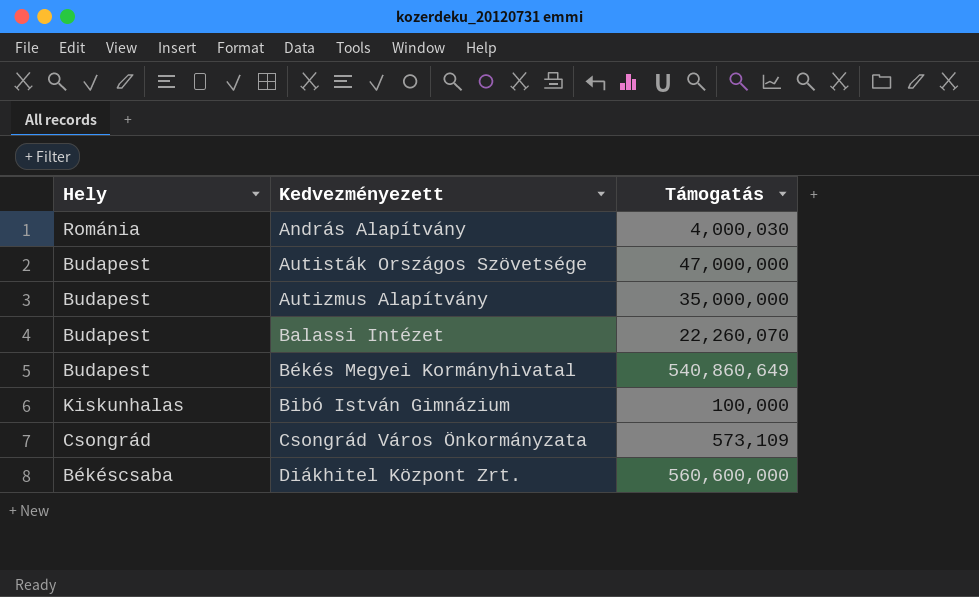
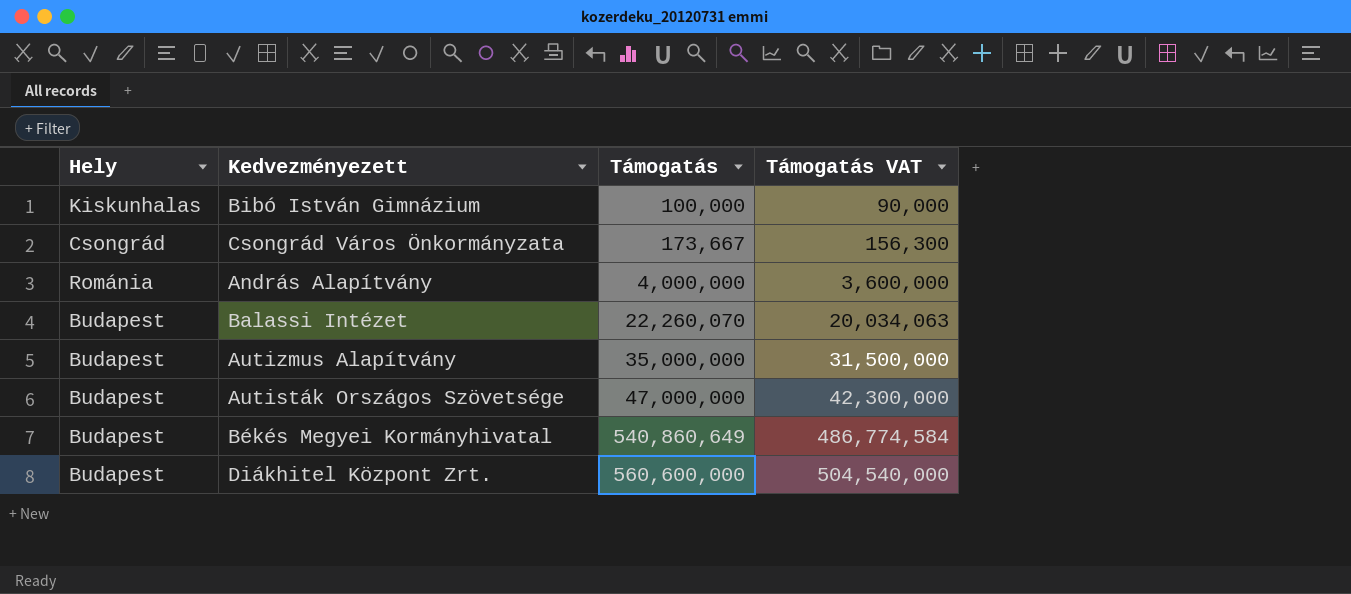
row order: Kedvezményezett ascending -> Támogatás ascending
column Támogatás VAT | formula: none -> [Támogatás] * 0.9
Csongrád Város Önkormányzata | Támogatás: 573,109 -> 173,667
András Alapítvány | Támogatás: 4,000,030 -> 4,000,000
Diákhitel Központ Zrt. | Hely: Békéscsaba -> Budapest

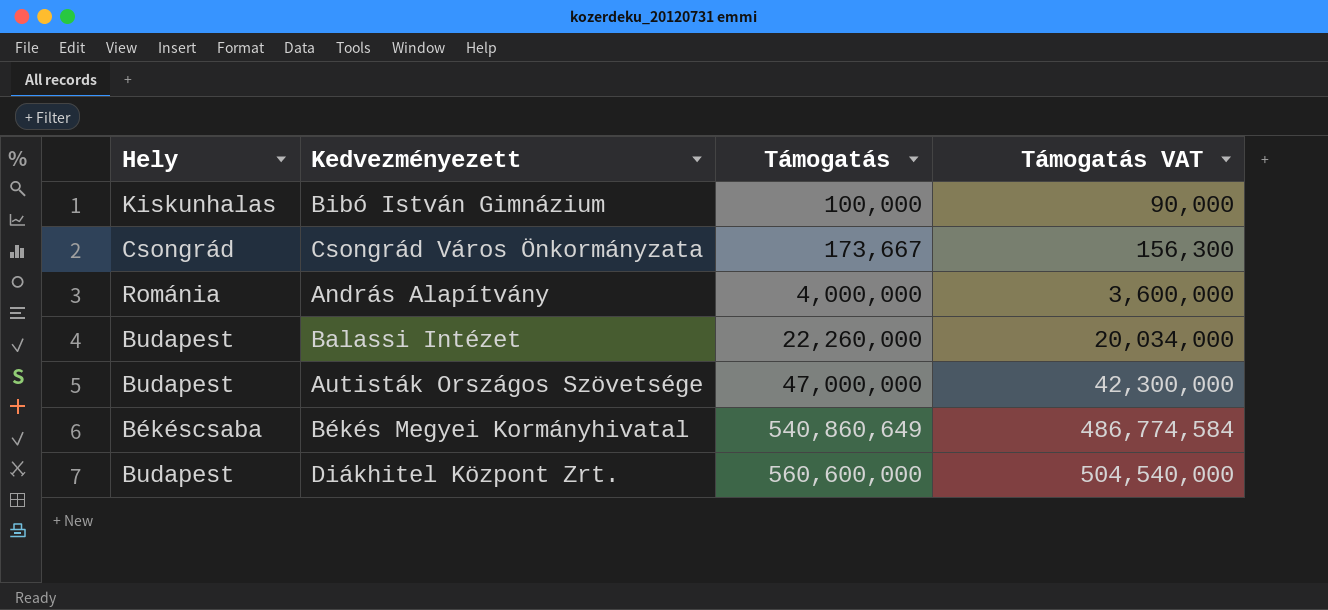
row Autizmus Alapítvány: Budapest | 35,000,000 | 31,500,000 -> none
Balassi Intézet | Támogatás: 22,260,070 -> 22,260,000
Balassi Intézet | Támogatás VAT: 20,034,063 -> 20,034,000
Békés Megyei Kormányhivatal | Hely: Budapest -> Békéscsaba

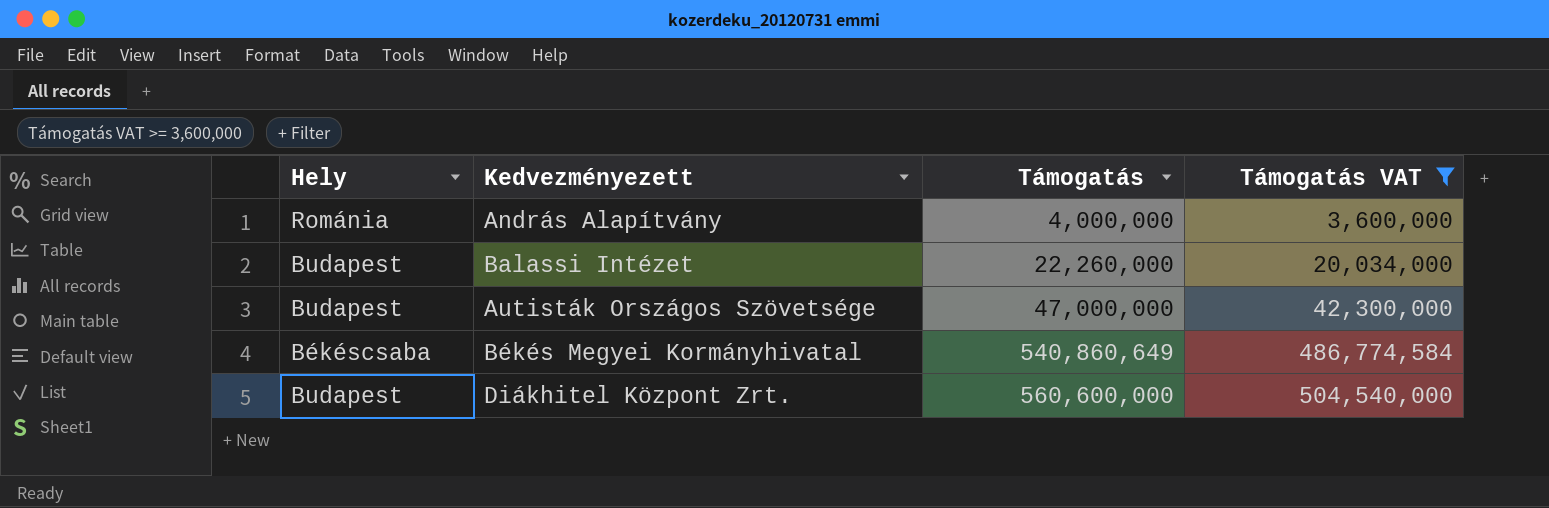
filter: none -> Támogatás VAT >= 3,600,000

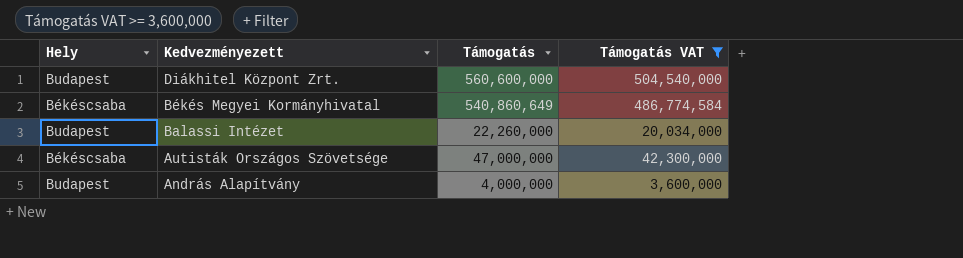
row order: Támogatás ascending -> Kedvezményezett descending
Autisták Országos Szövetsége | Hely: Budapest -> Békéscsaba
András Alapítvány | Hely: Románia -> Budapest

